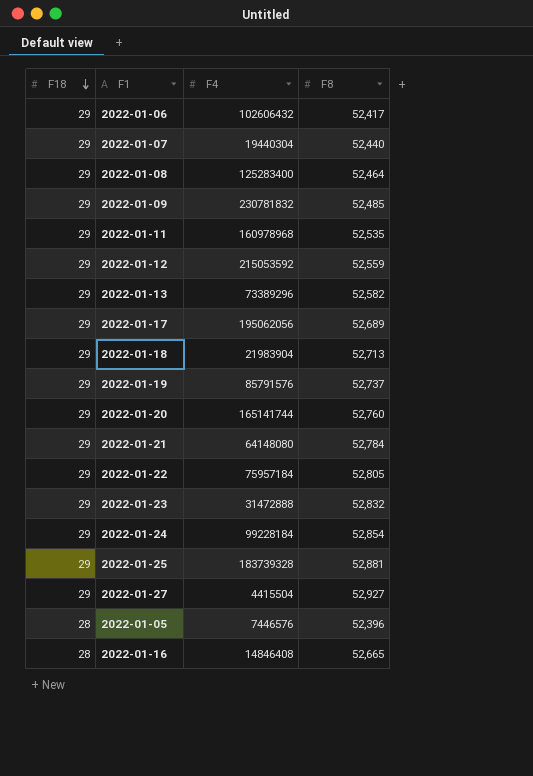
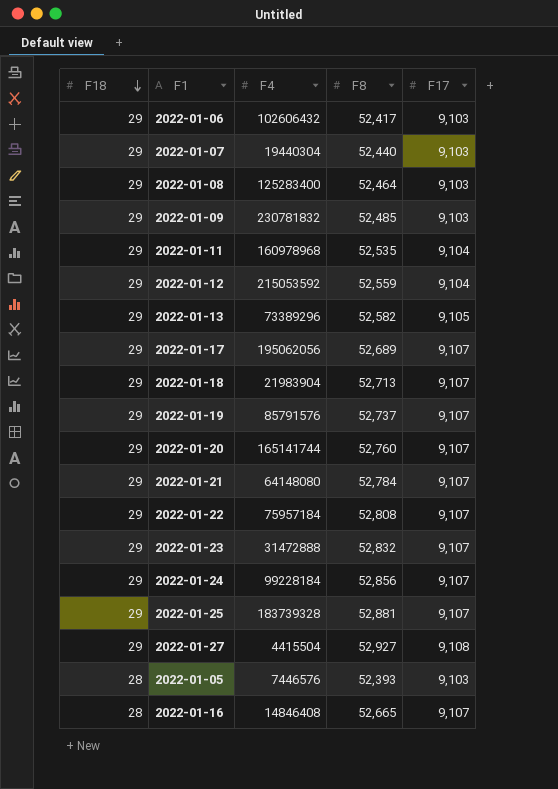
column F17 | position: none -> 5
2022-01-22 | F8: 52,805 -> 52,808
2022-01-24 | F8: 52,854 -> 52,856
2022-01-05 | F8: 52,396 -> 52,393

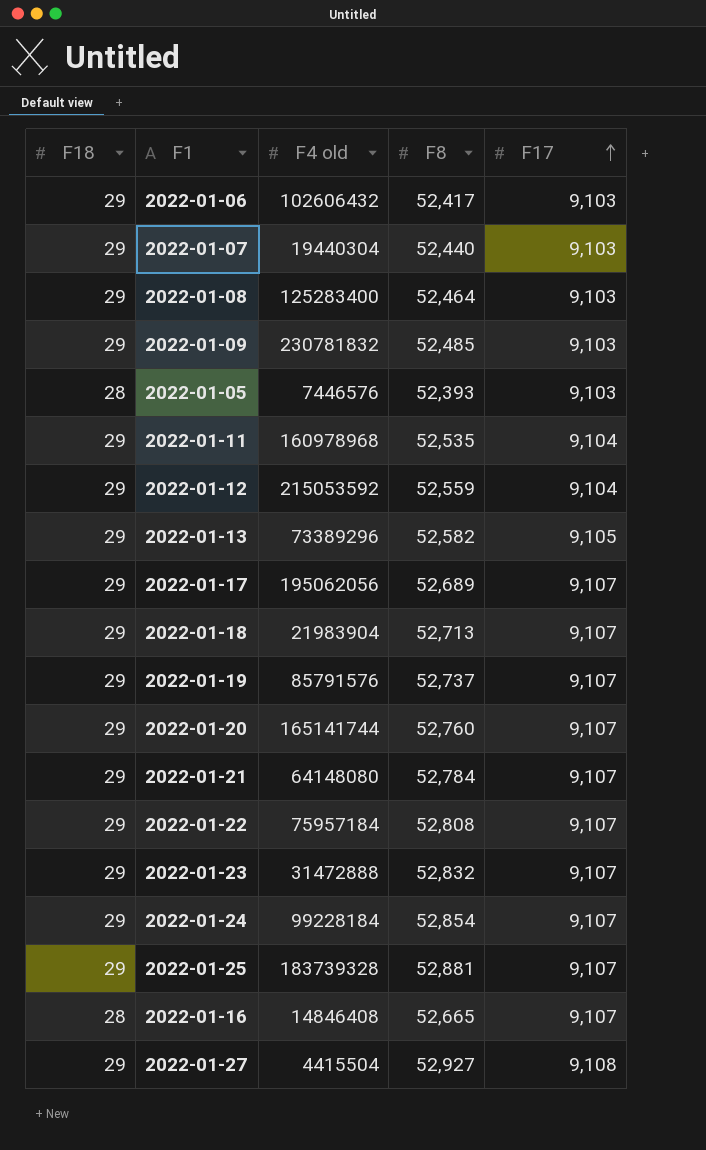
row order: F18 descending -> F17 ascending
column name: F4 -> F4 old
2022-01-24 | F8: 52,856 -> 52,854

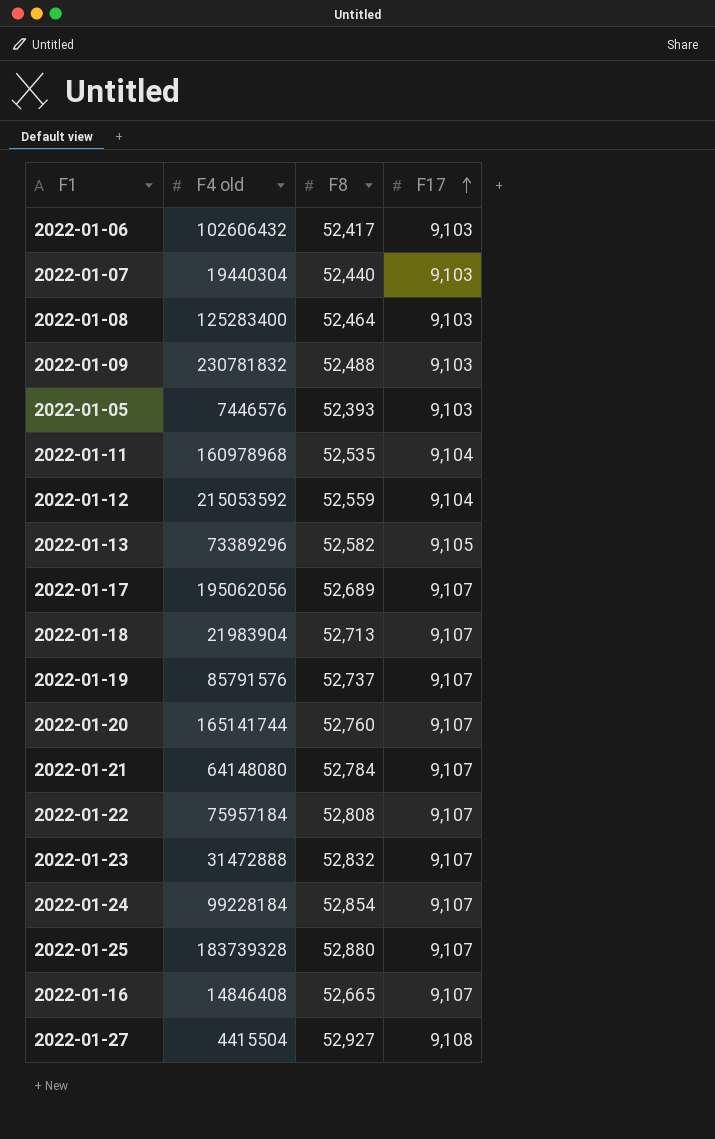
column F18 | position: 1 -> none
2022-01-09 | F8: 52,485 -> 52,488
2022-01-25 | F8: 52,881 -> 52,880

